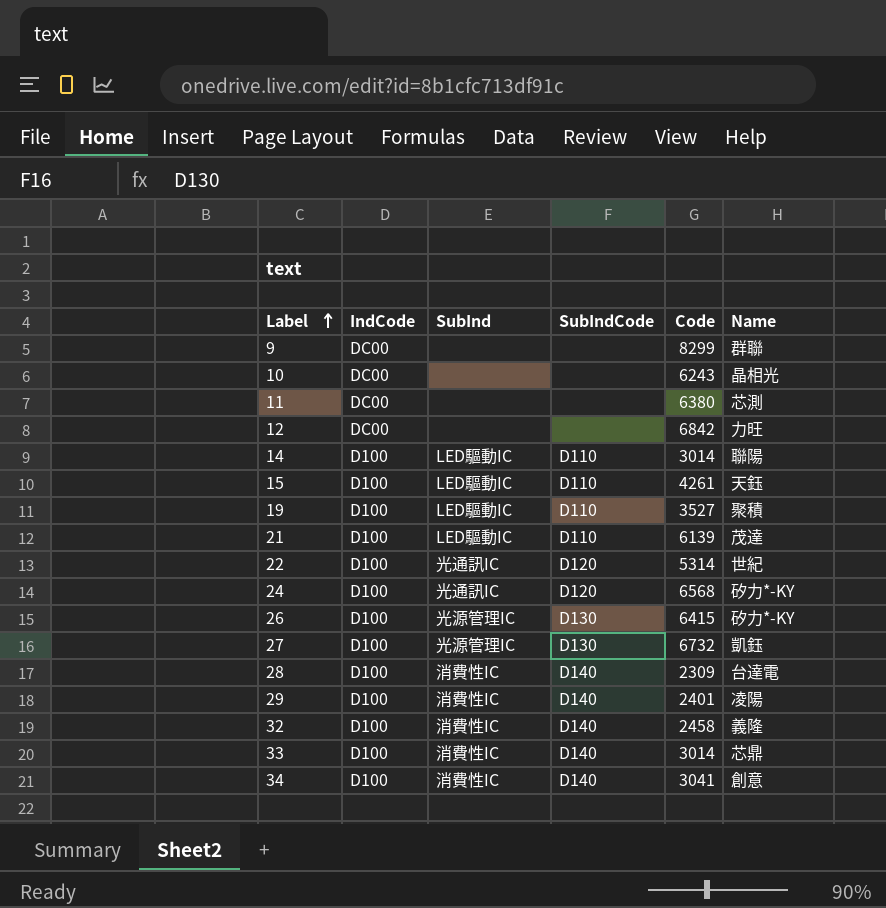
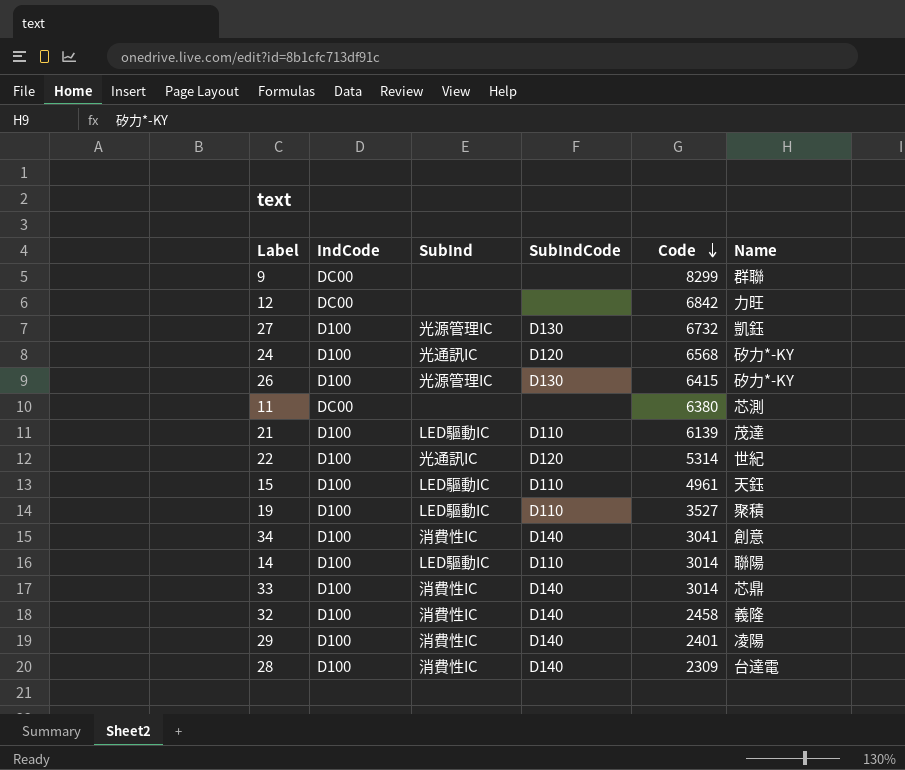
row order: Label ascending -> Code descending
row 10: DC00 | none | none | 6243 | 晶相光 -> none
15 | Code: 4261 -> 4961

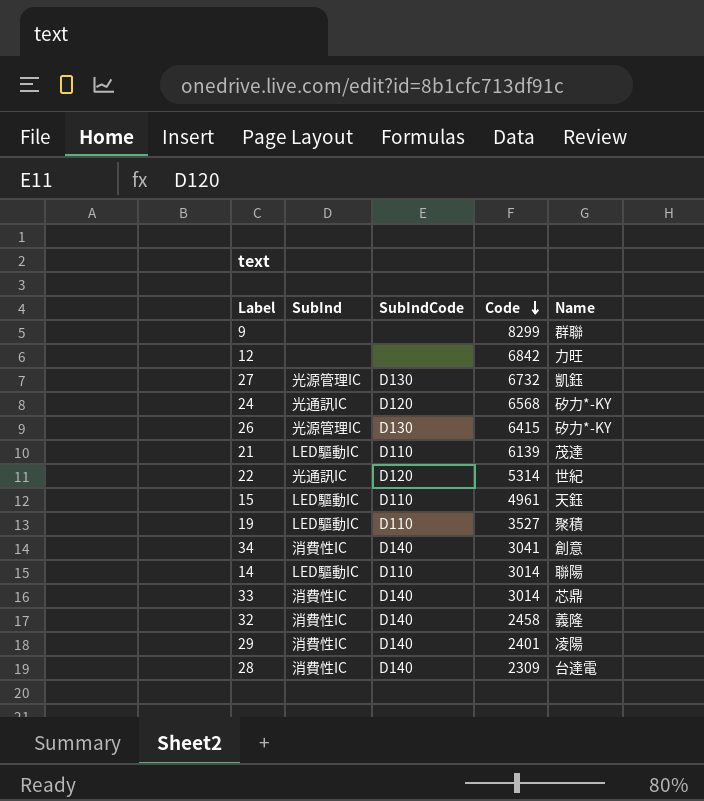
column IndCode | position: 2 -> none
row 11: DC00 | none | none | 6380 | 芯測 -> none

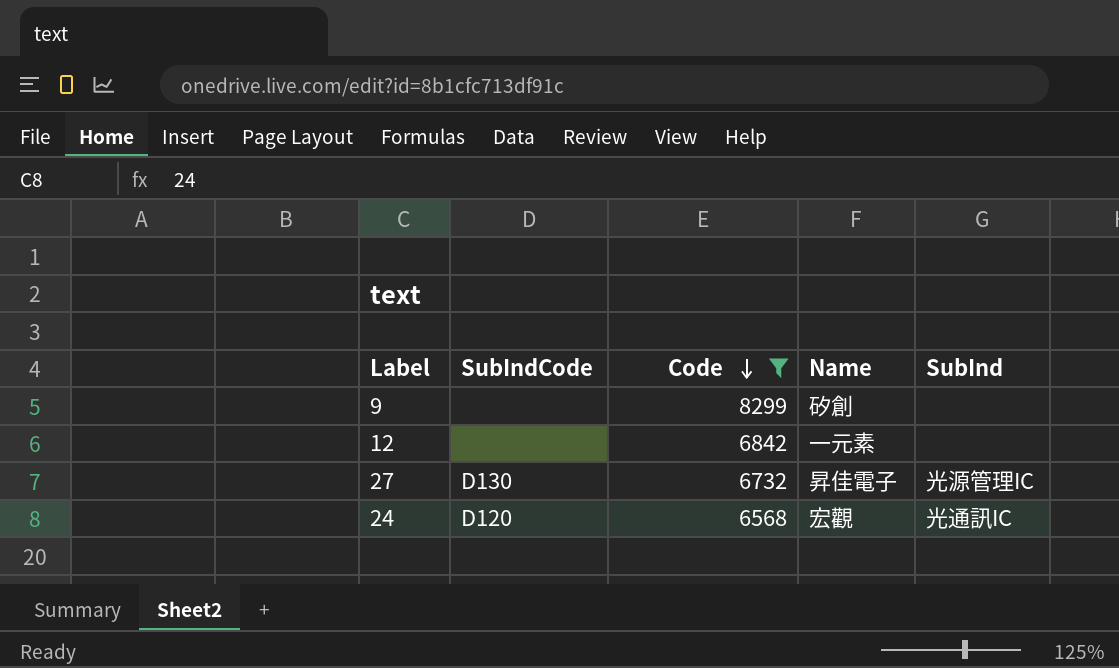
filter: none -> Code >= 6568
column SubInd | position: 2 -> 5
9 | Name: 群聯 -> 矽創
12 | Name: 力旺 -> 一元素
27 | Name: 凱鈺 -> 昇佳電子
24 | Name: 矽力*-KY -> 宏觀

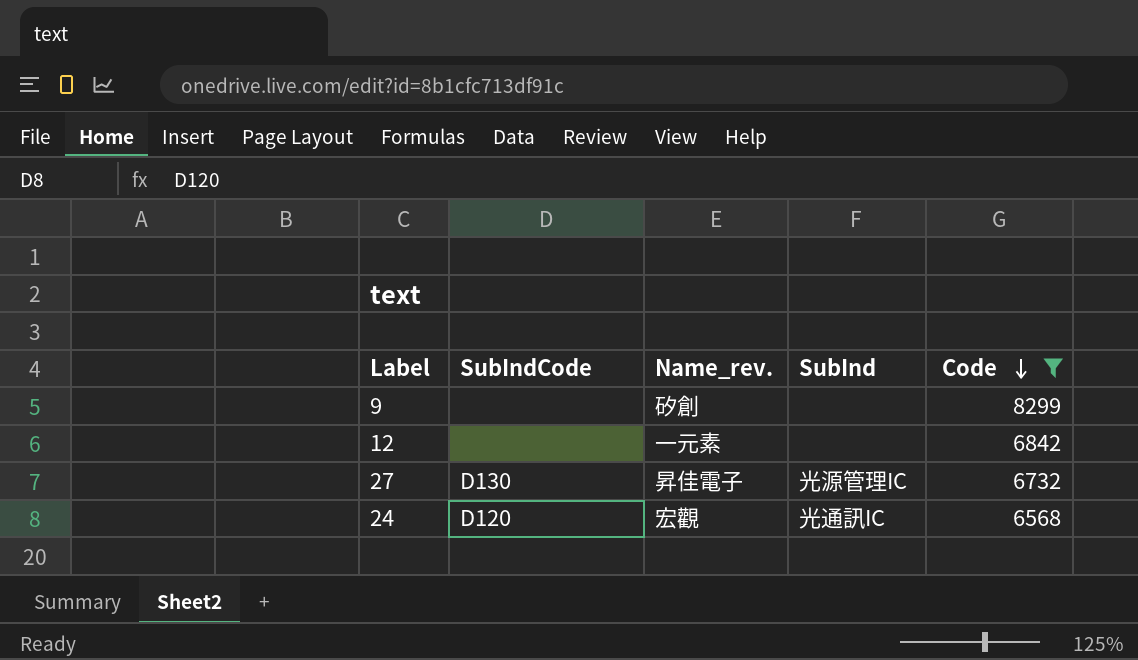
column name: Name -> Name_rev.
column Code | position: 3 -> 5

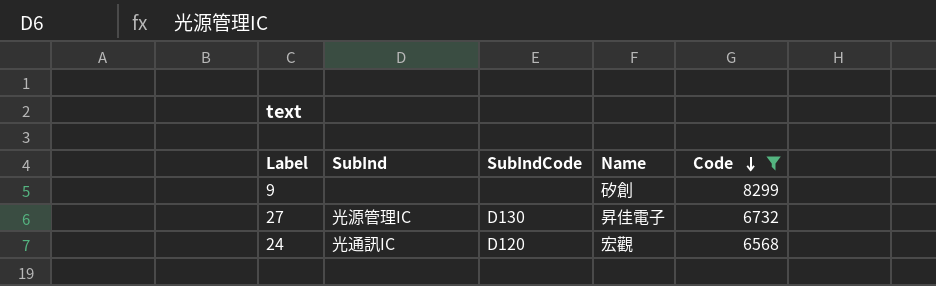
column SubInd | position: 4 -> 2
column name: Name_rev. -> Name
row 12: none | 一元素 | none | 6842 -> none

